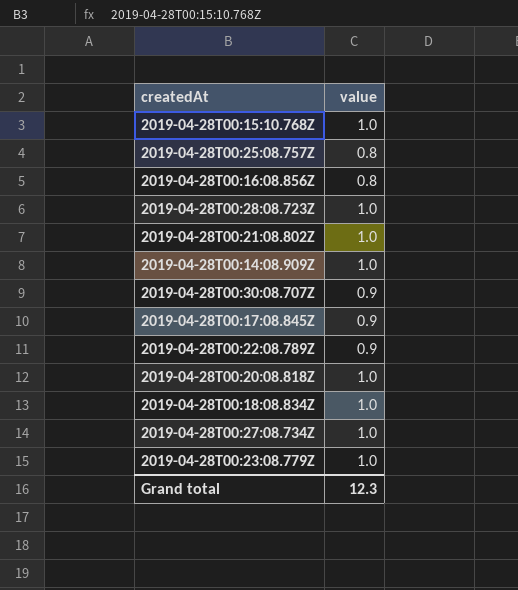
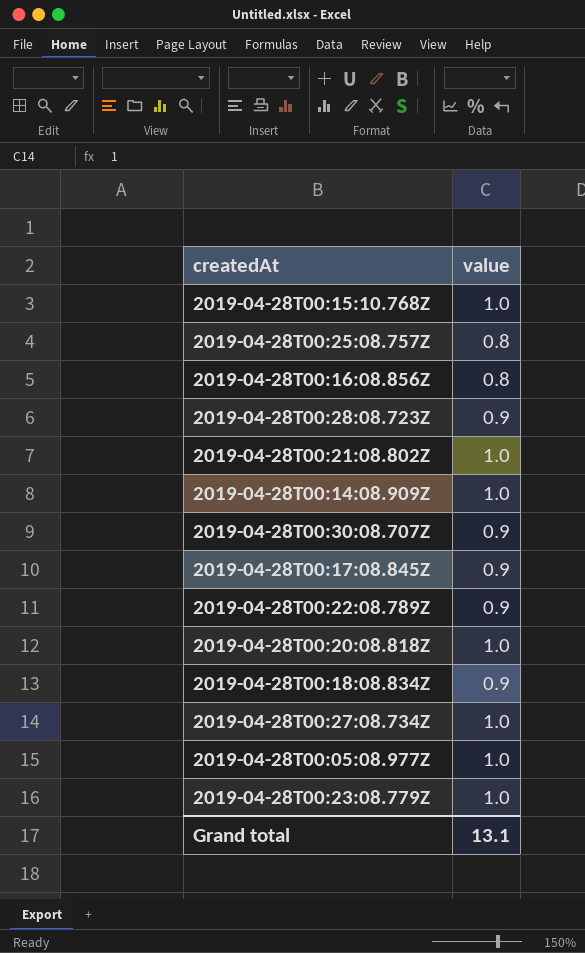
2019-04-28T00:28:08.723Z | value: 1.0 -> 0.9
2019-04-28T00:18:08.834Z | value: 1.0 -> 0.9
row 2019-04-28T00:05:08.977Z: none -> 1.0
Grand total | value: 12.3 -> 13.1

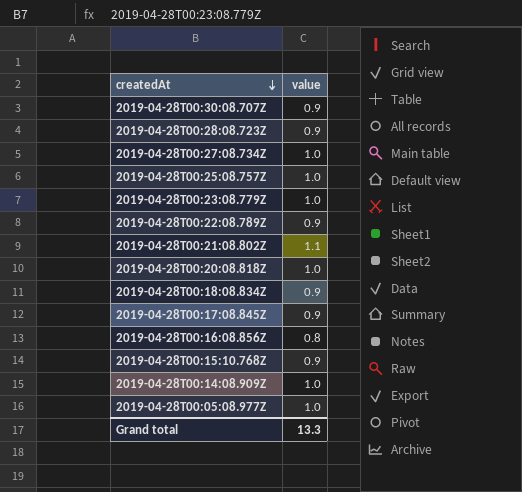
row order: none -> createdAt descending
2019-04-28T00:25:08.757Z | value: 0.8 -> 1.0
2019-04-28T00:21:08.802Z | value: 1.0 -> 1.1
2019-04-28T00:15:10.768Z | value: 1.0 -> 0.9
Grand total | value: 13.1 -> 13.3

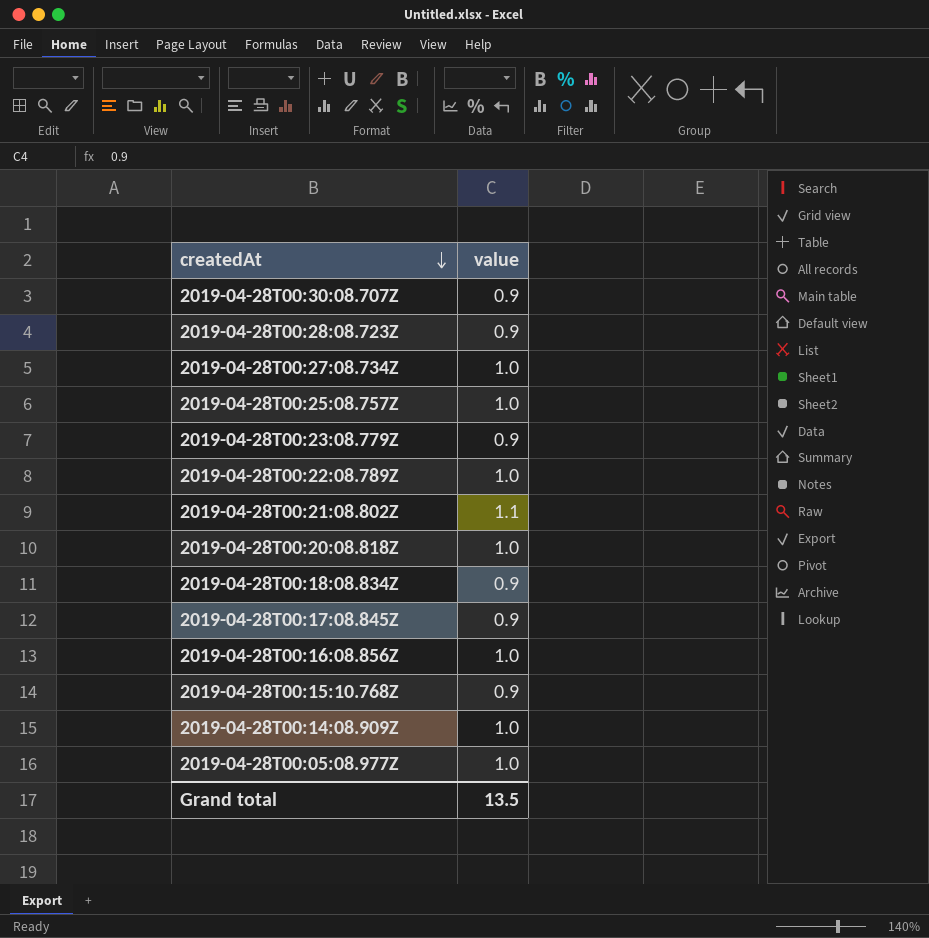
2019-04-28T00:23:08.779Z | value: 1.0 -> 0.9
2019-04-28T00:22:08.789Z | value: 0.9 -> 1.0
2019-04-28T00:16:08.856Z | value: 0.8 -> 1.0
Grand total | value: 13.3 -> 13.5

